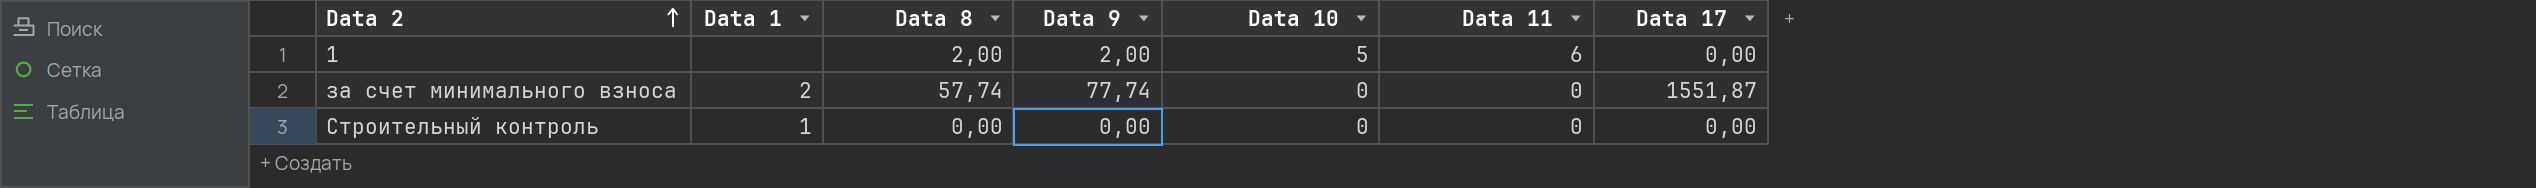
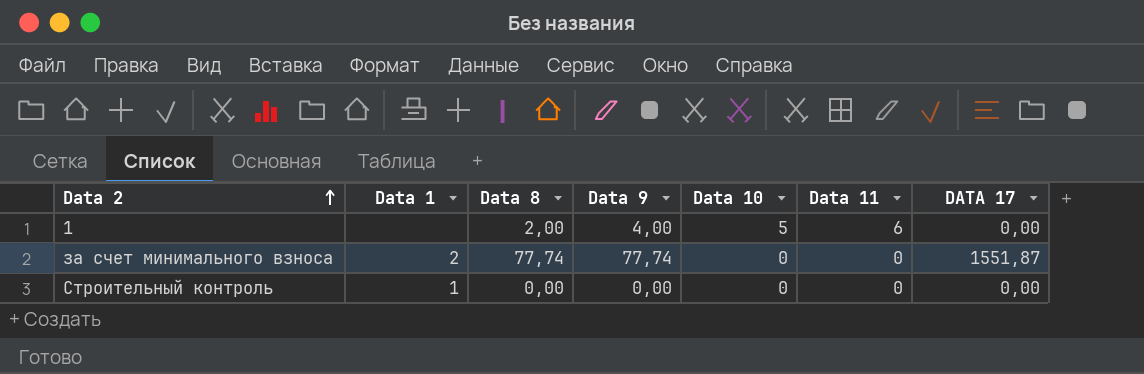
column name: Data 17 -> DATA 17
1 | Data 9: 2,00 -> 4,00
за счет минимального взноса | Data 8: 57,74 -> 77,74

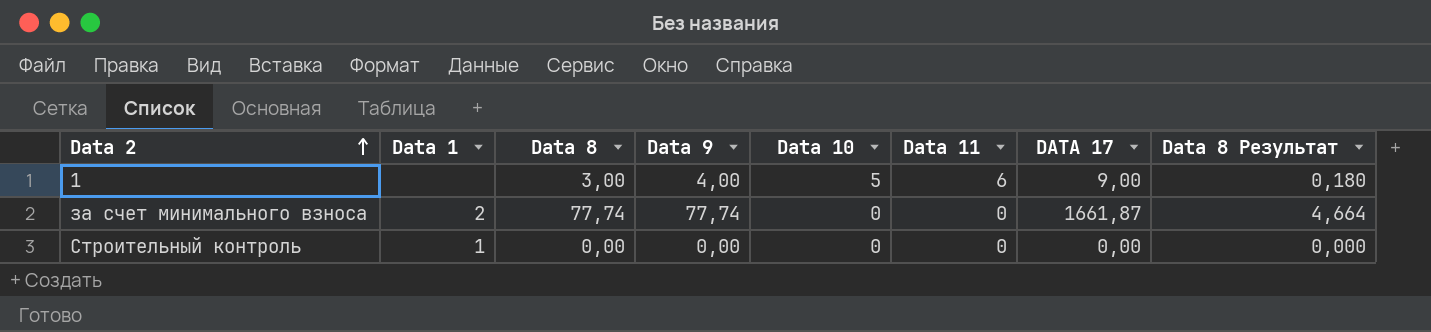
column Data 8 Результат | formula: none -> [Data 8] * 0,06
1 | Data 8: 2,00 -> 3,00
1 | DATA 17: 0,00 -> 9,00
за счет минимального взноса | DATA 17: 1551,87 -> 1661,87

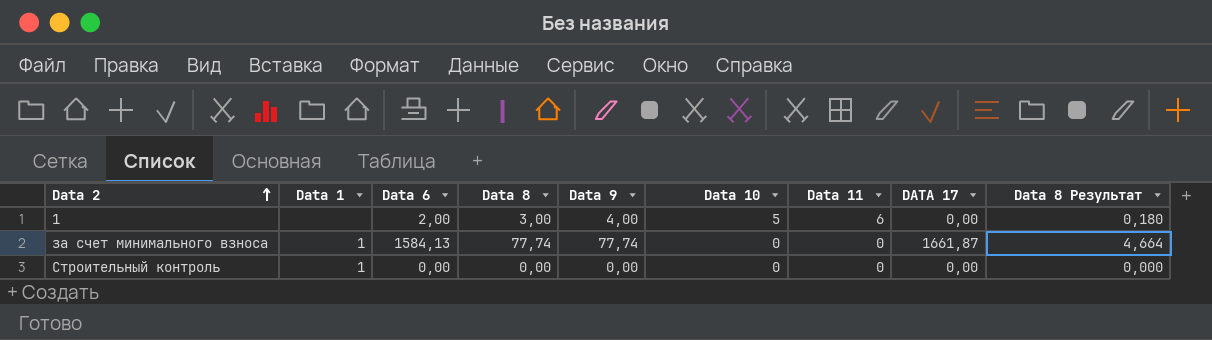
column Data 6 | position: none -> 3
1 | DATA 17: 9,00 -> 0,00
за счет минимального взноса | Data 1: 2 -> 1

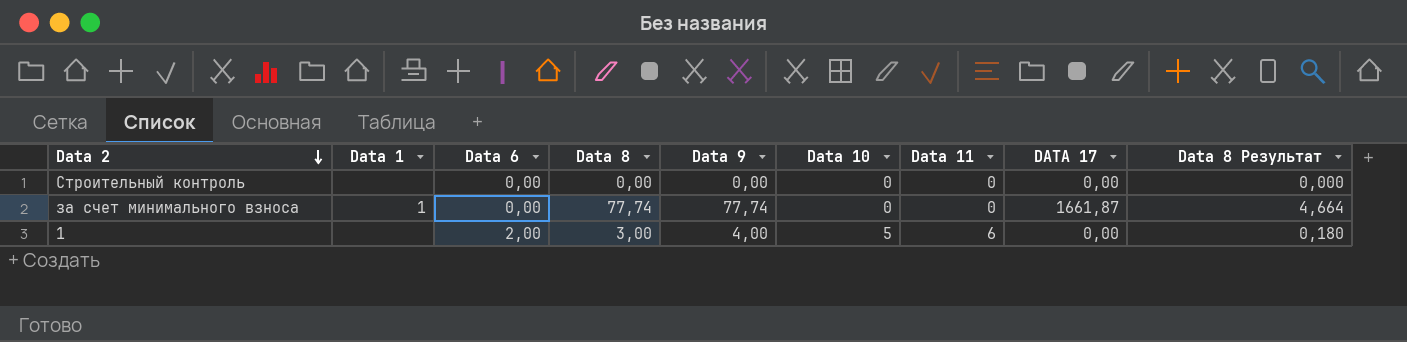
row order: Data 2 ascending -> Data 2 descending
Строительный контроль | Data 1: 1 -> none
за счет минимального взноса | Data 6: 1584,13 -> 0,00

